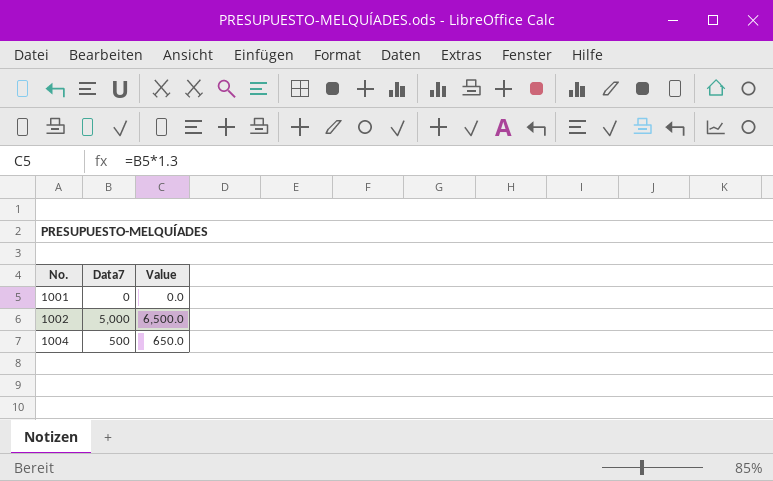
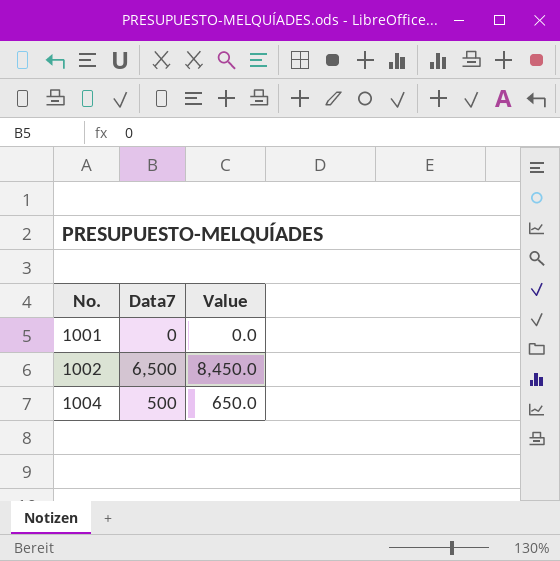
1002 | Data7: 5,000 -> 6,500
1002 | Value: 6,500.0 -> 8,450.0

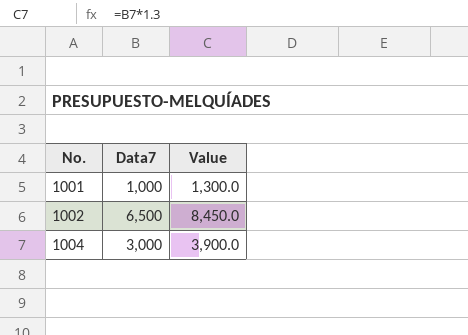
1001 | Data7: 0 -> 1,000
1001 | Value: 0.0 -> 1,300.0
1004 | Data7: 500 -> 3,000
1004 | Value: 650.0 -> 3,900.0

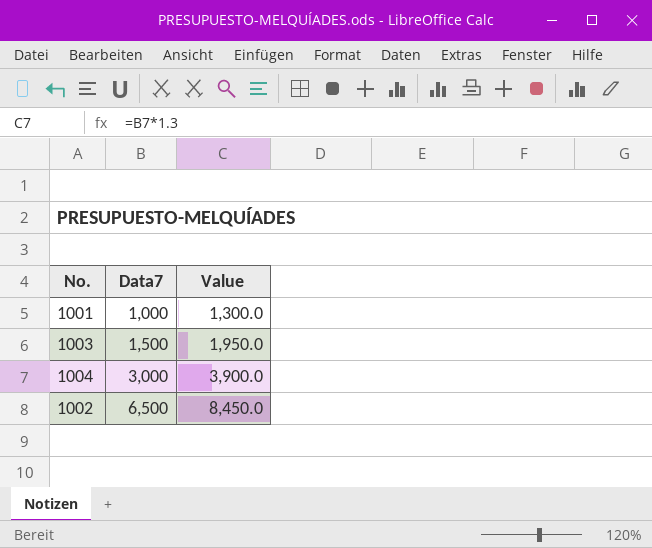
row order: No. ascending -> Data7 ascending
row 1003: none -> 1,500 | 1,950.0

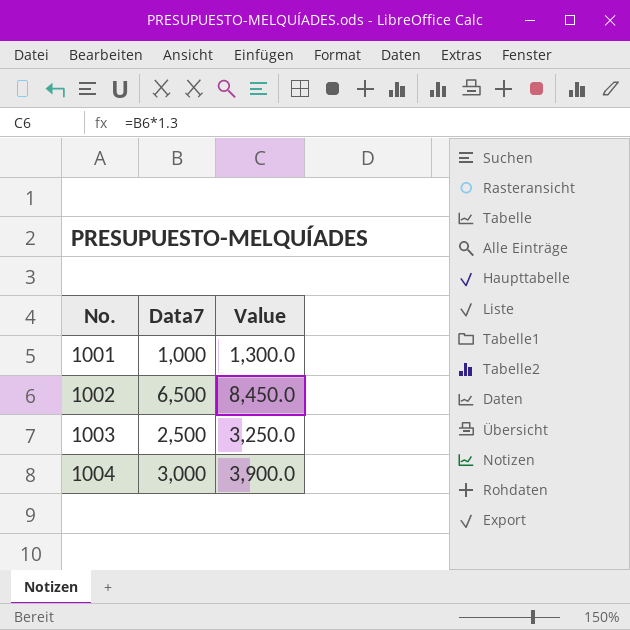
row order: Data7 ascending -> No. ascending
1003 | Data7: 1,500 -> 2,500
1003 | Value: 1,950.0 -> 3,250.0

